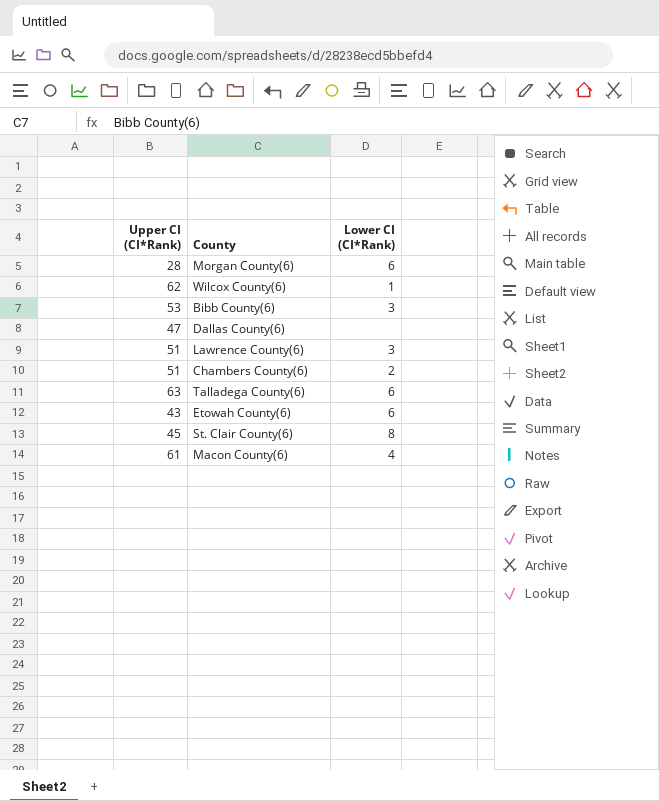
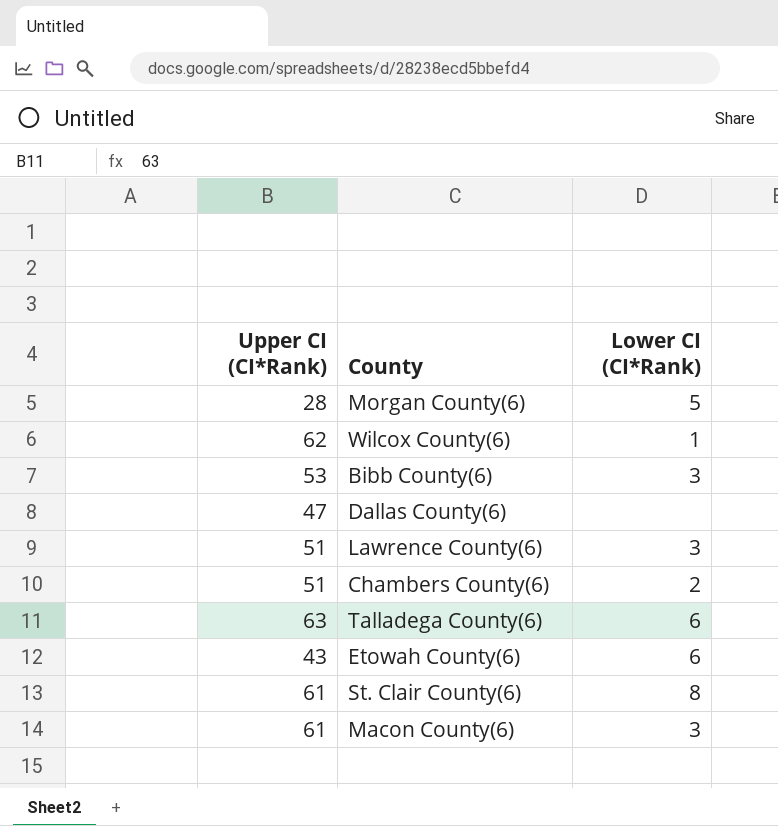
Morgan County(6) | Lower CI (CI*Rank): 6 -> 5
St. Clair County(6) | Upper CI (CI*Rank): 45 -> 61
Macon County(6) | Lower CI (CI*Rank): 4 -> 3

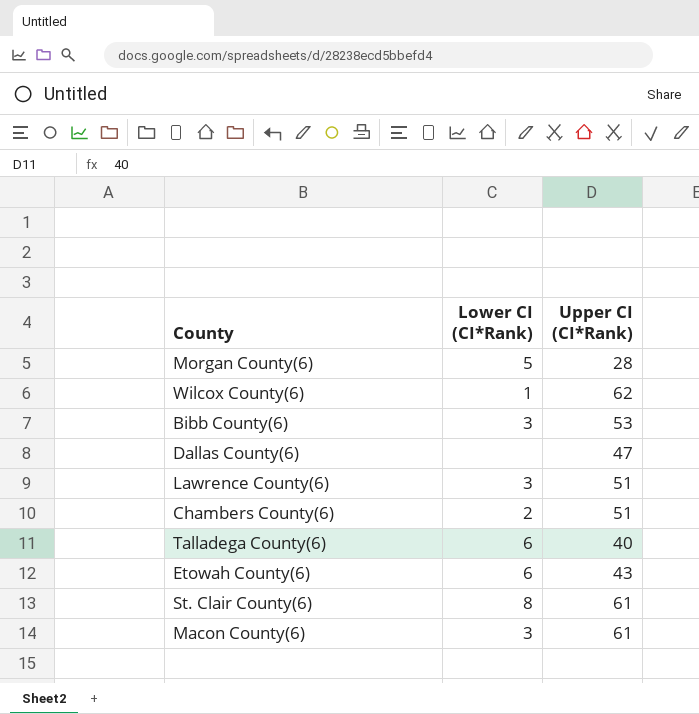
column Upper CI (CI*Rank) | position: 1 -> 3
Talladega County(6) | Upper CI (CI*Rank): 63 -> 40

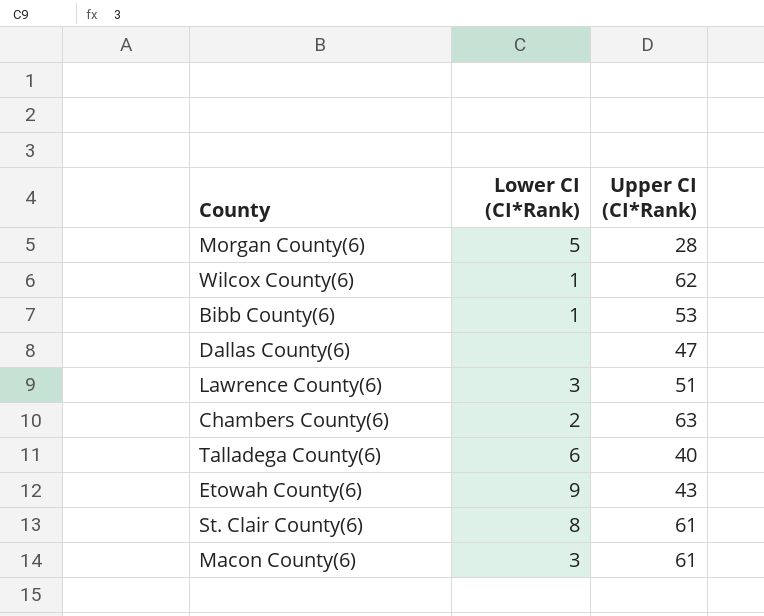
Bibb County(6) | Lower CI (CI*Rank): 3 -> 1
Chambers County(6) | Upper CI (CI*Rank): 51 -> 63
Etowah County(6) | Lower CI (CI*Rank): 6 -> 9

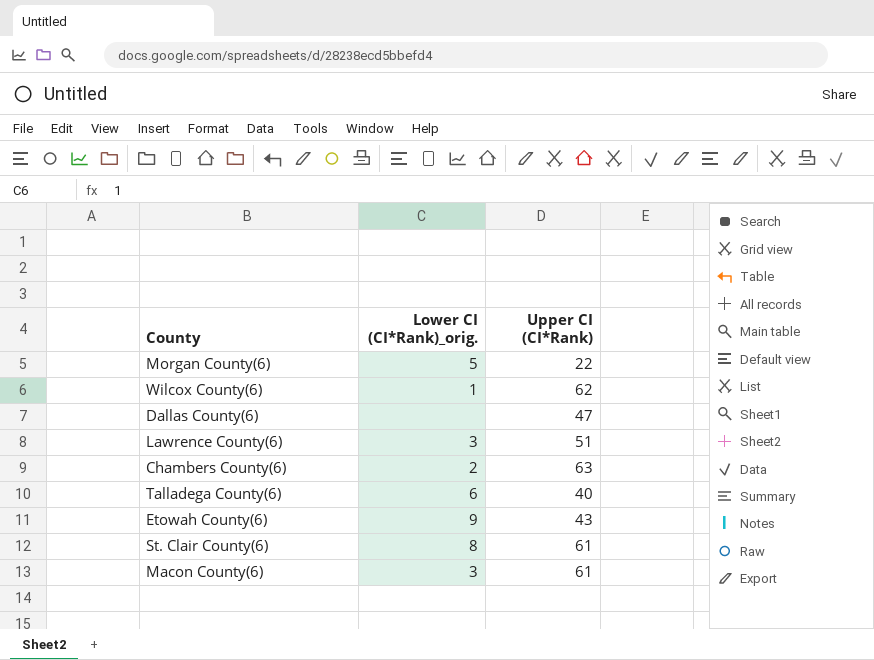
column name: Lower CI (CI*Rank) -> Lower CI (CI*Rank)_orig.
row Bibb County(6): 1 | 53 -> none
Morgan County(6) | Upper CI (CI*Rank): 28 -> 22

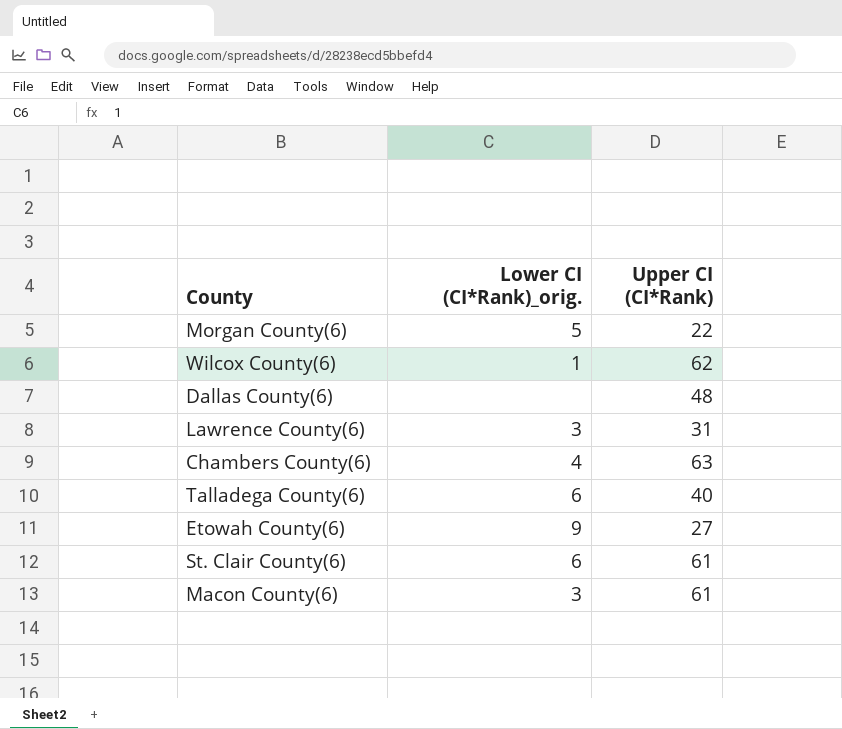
Dallas County(6) | Upper CI (CI*Rank): 47 -> 48
Lawrence County(6) | Upper CI (CI*Rank): 51 -> 31
Chambers County(6) | Lower CI (CI*Rank)_orig.: 2 -> 4
Etowah County(6) | Upper CI (CI*Rank): 43 -> 27
St. Clair County(6) | Lower CI (CI*Rank)_orig.: 8 -> 6

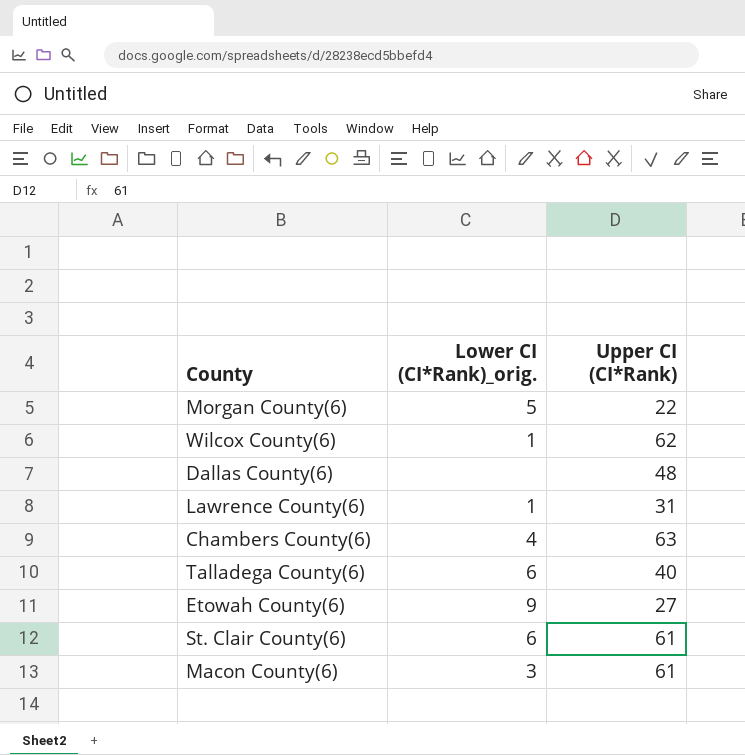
Lawrence County(6) | Lower CI (CI*Rank)_orig.: 3 -> 1

